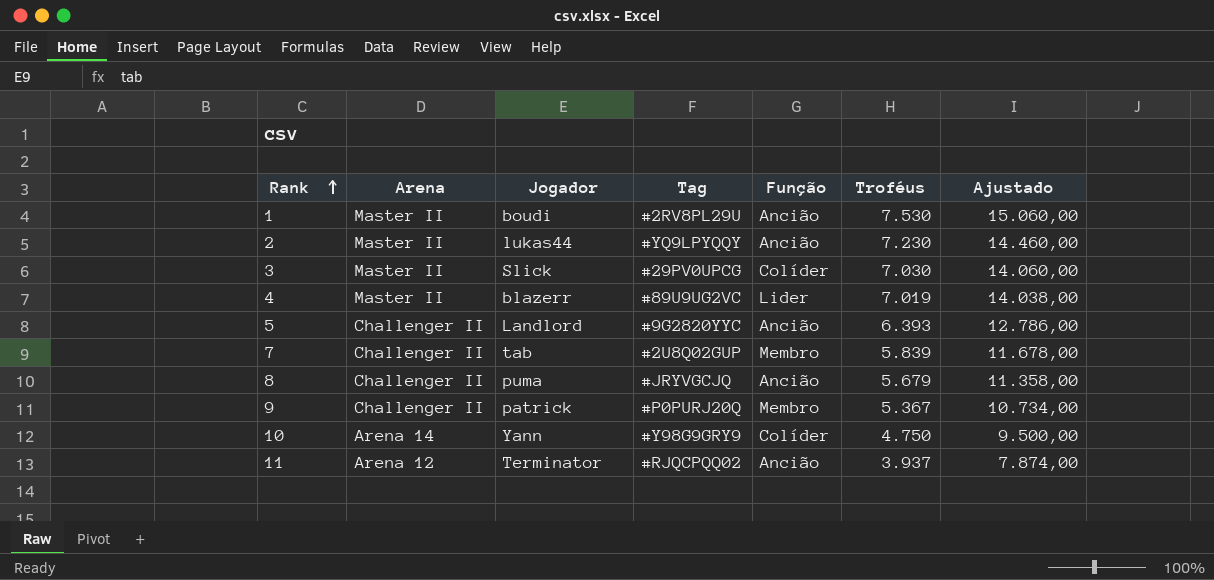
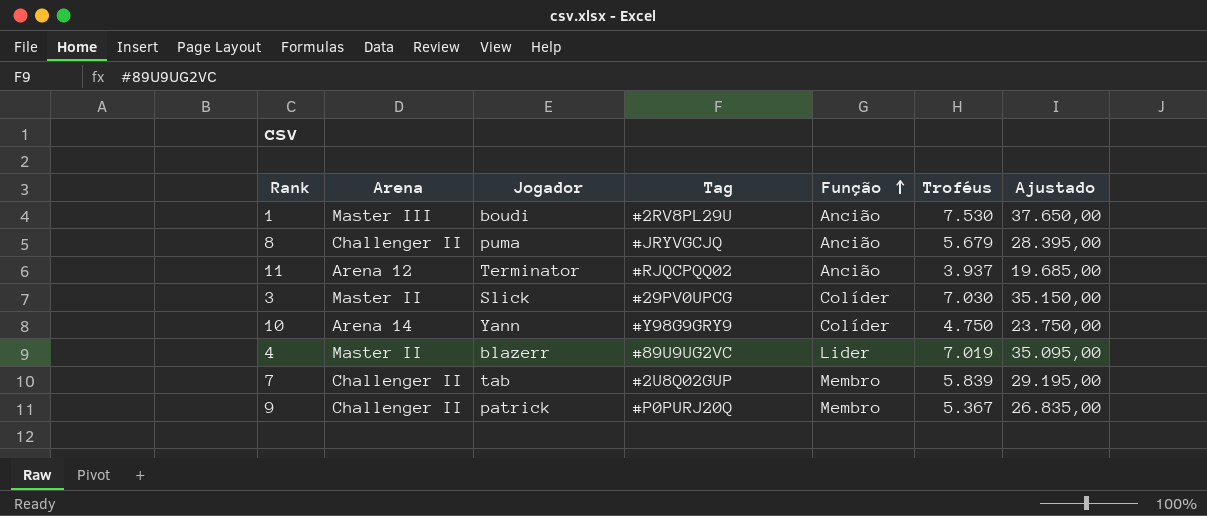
row order: Rank ascending -> Função ascending
column Ajustado | formula: [Troféus] * 2 -> [Troféus] * 5
row 2: Master II | lukas44 | #YQ9LPYQQY | Ancião | 7.230 | 14.460,00 -> none
row 5: Challenger II | Landlord | #9G2820YYC | Ancião | 6.393 | 12.786,00 -> none
1 | Arena: Master II -> Master III

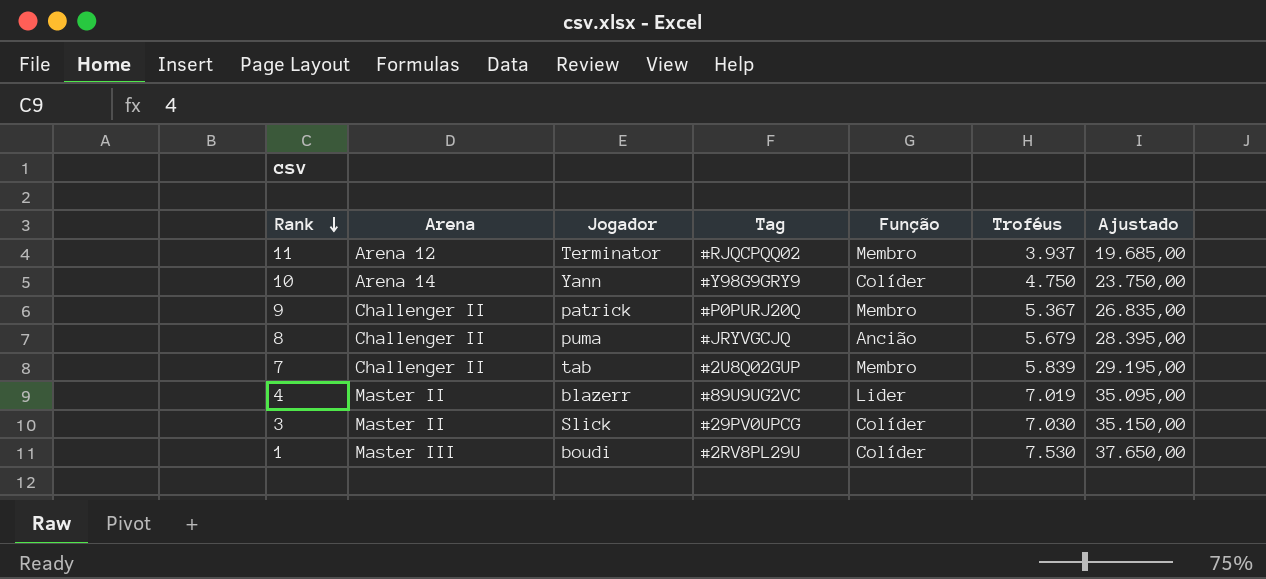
row order: Função ascending -> Rank descending
11 | Função: Ancião -> Membro
1 | Função: Ancião -> Colíder

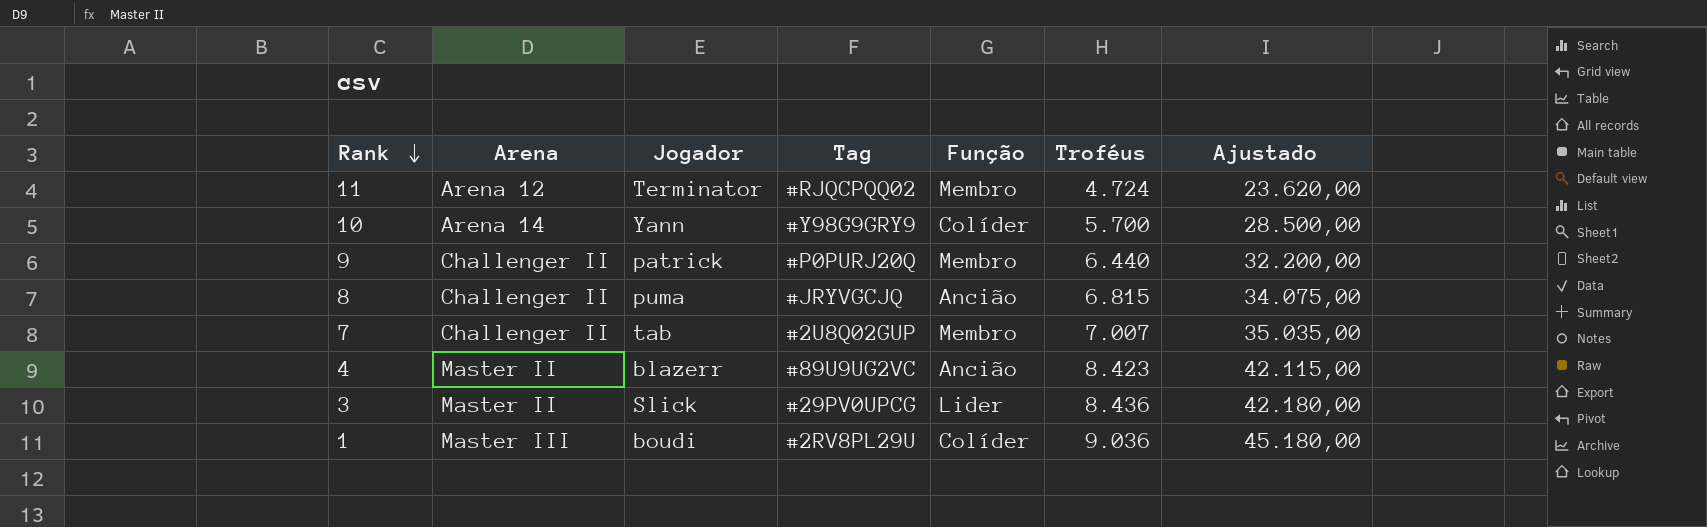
11 | Troféus: 3.937 -> 4.724
11 | Ajustado: 19.685,00 -> 23.620,00
10 | Troféus: 4.750 -> 5.700
10 | Ajustado: 23.750,00 -> 28.500,00
9 | Troféus: 5.367 -> 6.440
9 | Ajustado: 26.835,00 -> 32.200,00
8 | Troféus: 5.679 -> 6.815
8 | Ajustado: 28.395,00 -> 34.075,00
7 | Troféus: 5.839 -> 7.007
7 | Ajustado: 29.195,00 -> 35.035,00
4 | Função: Lider -> Ancião
4 | Troféus: 7.019 -> 8.423
4 | Ajustado: 35.095,00 -> 42.115,00
3 | Função: Colíder -> Lider
3 | Troféus: 7.030 -> 8.436
3 | Ajustado: 35.150,00 -> 42.180,00
1 | Troféus: 7.530 -> 9.036
1 | Ajustado: 37.650,00 -> 45.180,00

